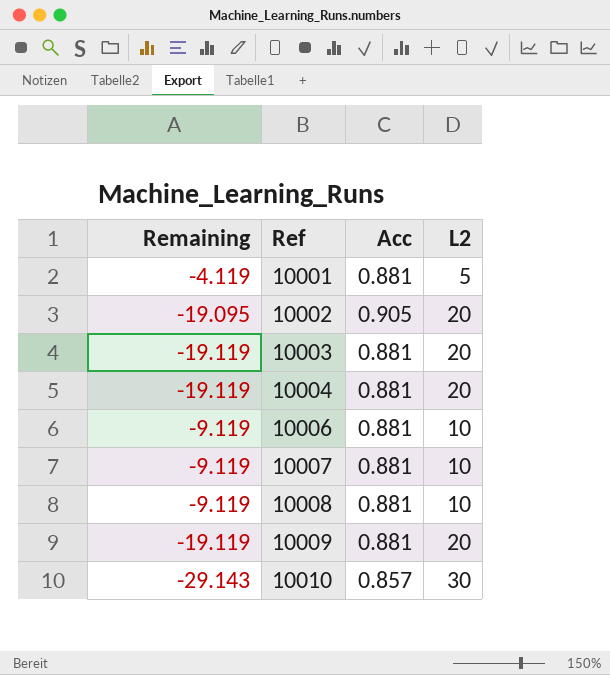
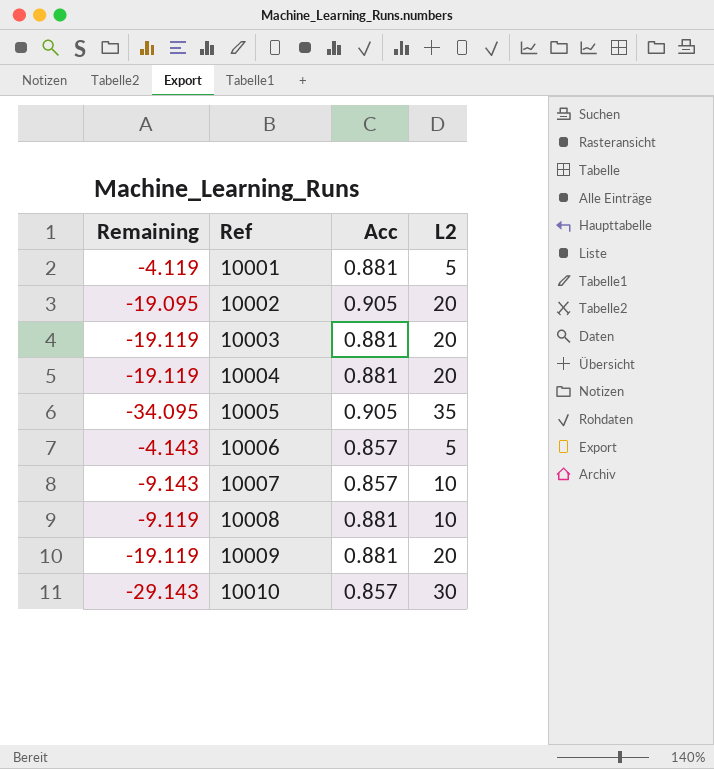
row 10005: none -> -34.095 | 0.905 | 35
10006 | Remaining: -9.119 -> -4.143
10006 | Acc: 0.881 -> 0.857
10006 | L2: 10 -> 5
10007 | Remaining: -9.119 -> -9.143
10007 | Acc: 0.881 -> 0.857

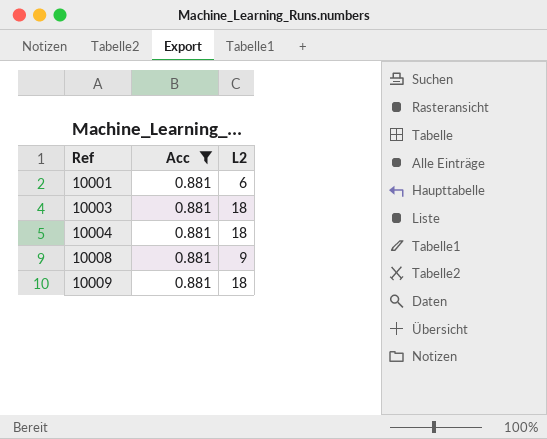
filter: none -> Acc = 0.881
column Remaining | formula: [Acc] - [L2] -> none
10001 | L2: 5 -> 6
10003 | L2: 20 -> 18
10004 | L2: 20 -> 18
10008 | L2: 10 -> 9
10009 | L2: 20 -> 18

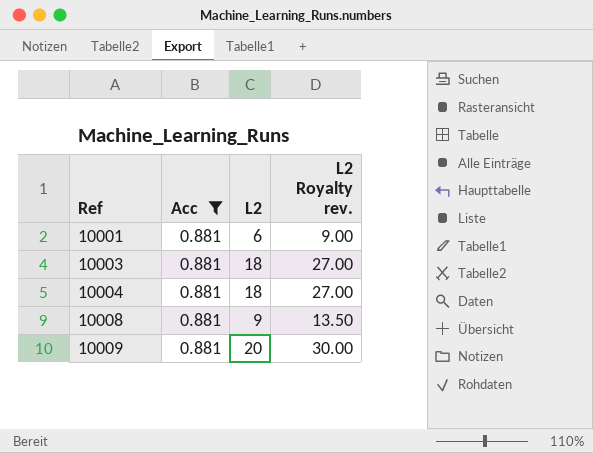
column L2 Royalty rev. | formula: none -> [L2] * 1.5
10009 | L2: 18 -> 20

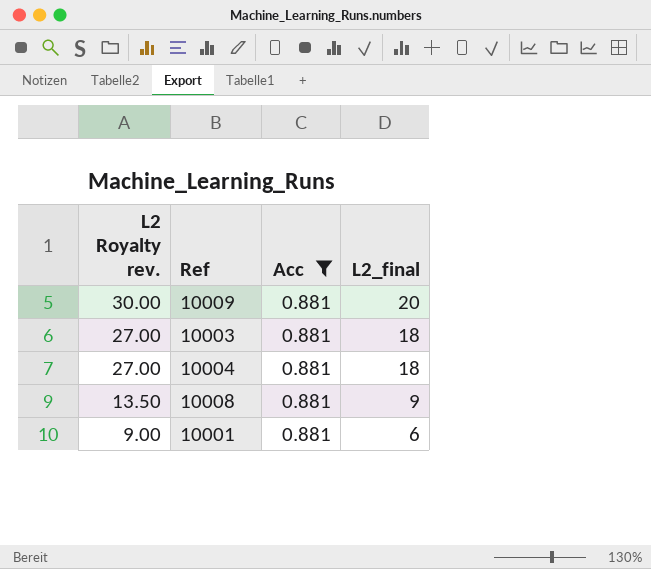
row order: Ref ascending -> L2 Royalty rev. descending
column L2 Royalty rev. | position: 4 -> 1
column name: L2 -> L2_final

